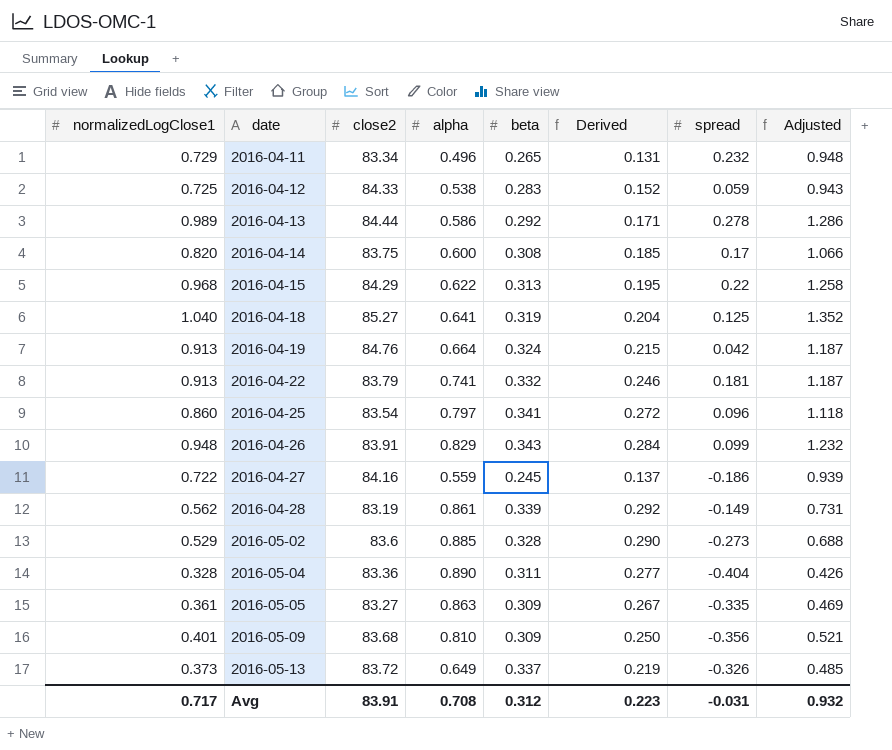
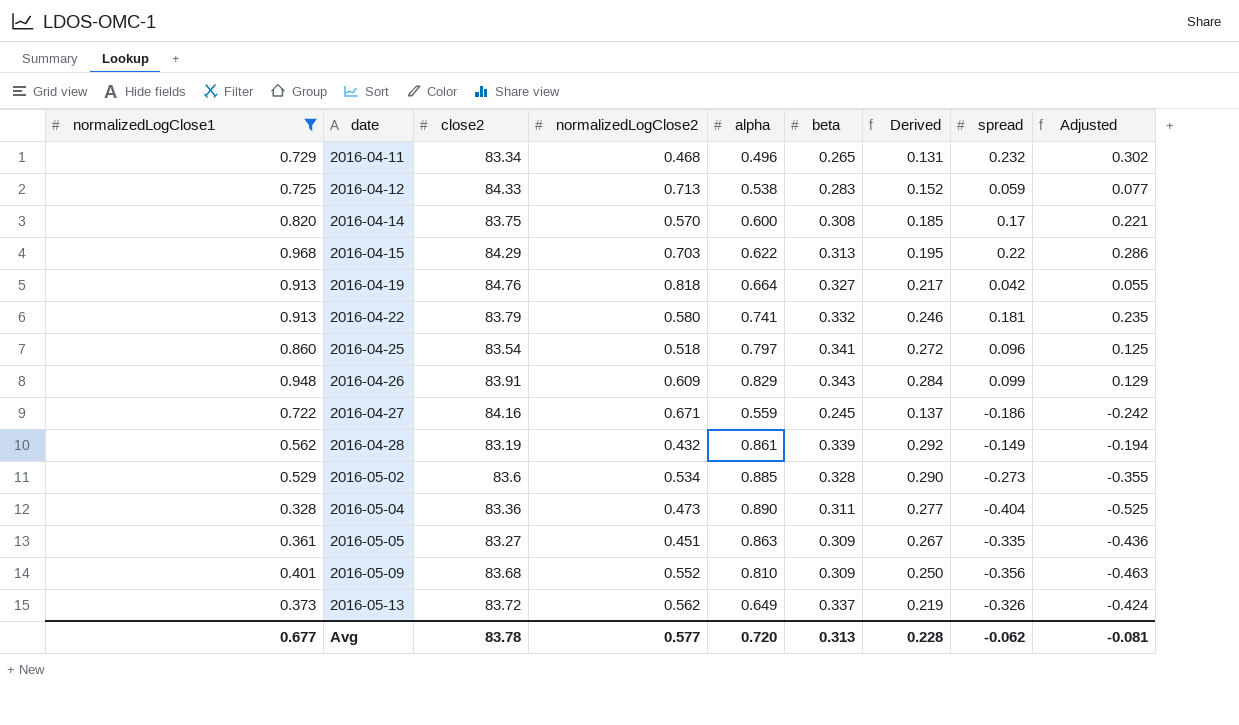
filter: none -> normalizedLogClose1 <= 0.968
column normalizedLogClose2 | position: none -> 4
column Adjusted | formula: [normalizedLogClose1] * 1.3 -> [spread] * 1.3
2016-04-19 | beta: 0.324 -> 0.327
2016-04-19 | Derived: 0.215 -> 0.217
Avg | normalizedLogClose1: 0.717 -> 0.677
Avg | close2: 83.91 -> 83.78
Avg | alpha: 0.708 -> 0.720
Avg | beta: 0.312 -> 0.313
Avg | Derived: 0.223 -> 0.228
Avg | spread: -0.031 -> -0.062
Avg | Adjusted: 0.932 -> -0.081

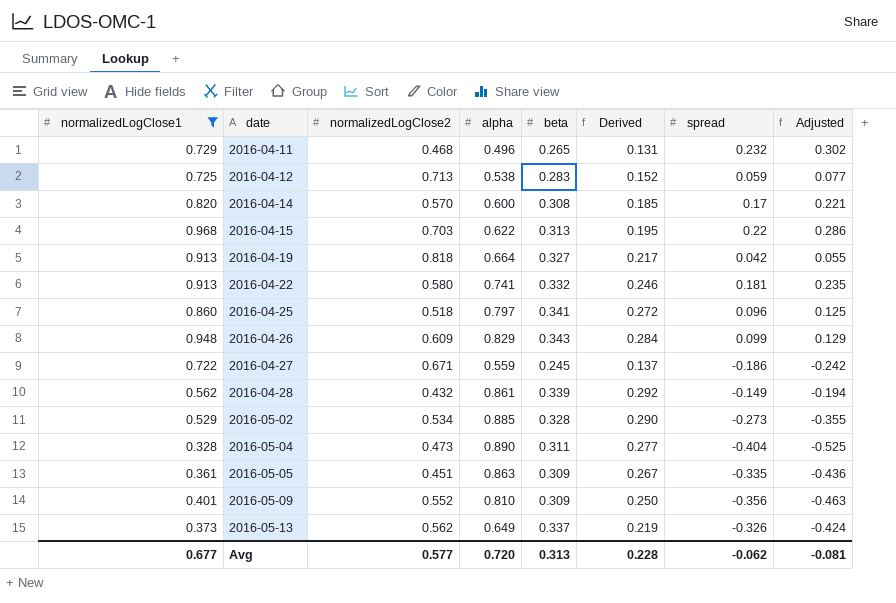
column close2 | position: 3 -> none

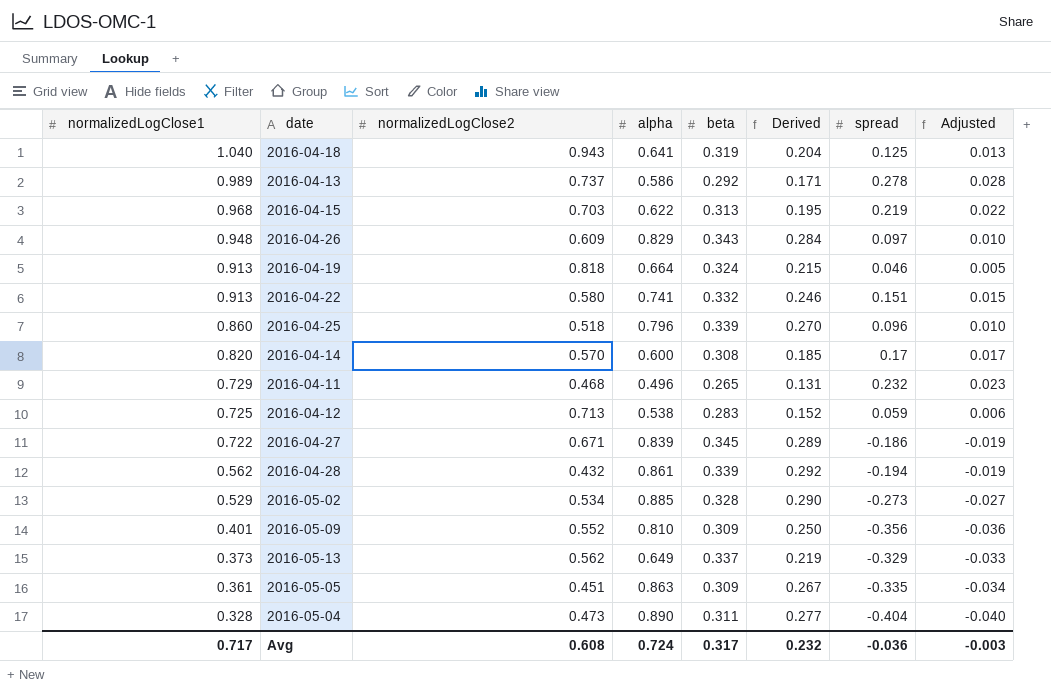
filter: normalizedLogClose1 <= 0.968 -> none
row order: date ascending -> normalizedLogClose1 descending
column Adjusted | formula: [spread] * 1.3 -> [spread] * 0.1
2016-04-15 | spread: 0.22 -> 0.219
2016-04-26 | spread: 0.099 -> 0.097
2016-04-19 | beta: 0.327 -> 0.324
2016-04-19 | Derived: 0.217 -> 0.215
2016-04-19 | spread: 0.042 -> 0.046
2016-04-22 | spread: 0.181 -> 0.151
2016-04-25 | alpha: 0.797 -> 0.796
2016-04-25 | beta: 0.341 -> 0.339
2016-04-25 | Derived: 0.272 -> 0.270
2016-04-27 | alpha: 0.559 -> 0.839
2016-04-27 | beta: 0.245 -> 0.345
2016-04-27 | Derived: 0.137 -> 0.289
2016-04-28 | spread: -0.149 -> -0.194
2016-05-13 | spread: -0.326 -> -0.329
Avg | normalizedLogClose1: 0.677 -> 0.717
Avg | normalizedLogClose2: 0.577 -> 0.608
Avg | alpha: 0.720 -> 0.724
Avg | beta: 0.313 -> 0.317
Avg | Derived: 0.228 -> 0.232
Avg | spread: -0.062 -> -0.036
Avg | Adjusted: -0.081 -> -0.003

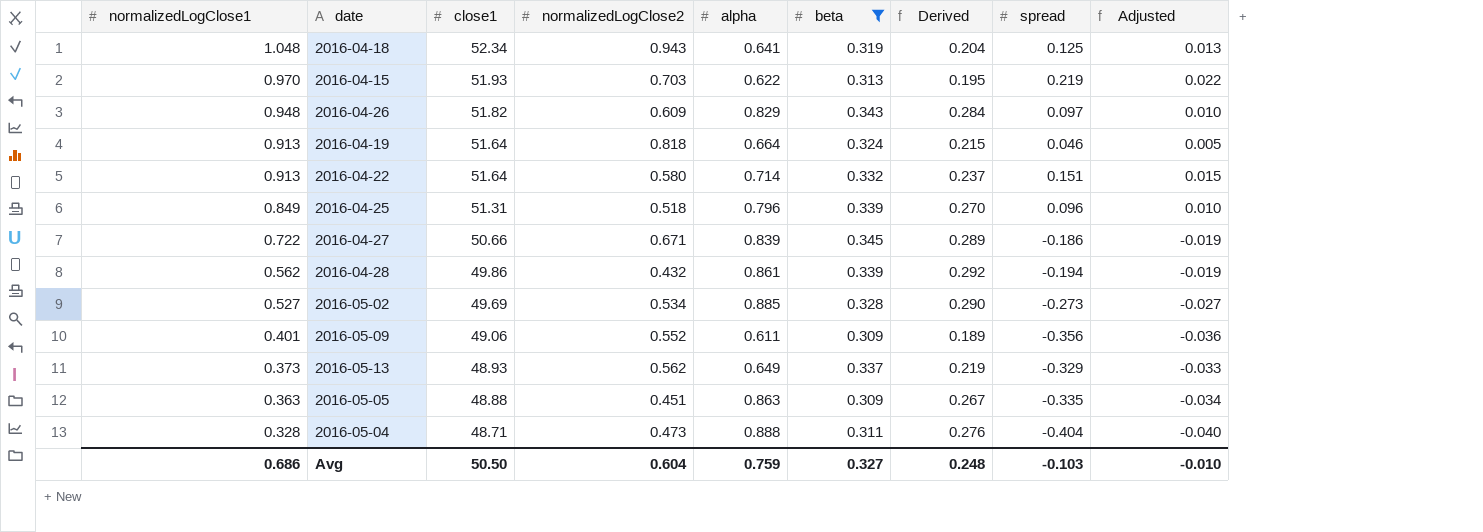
filter: none -> beta >= 0.309
column close1 | position: none -> 3
2016-04-18 | normalizedLogClose1: 1.040 -> 1.048
2016-04-15 | normalizedLogClose1: 0.968 -> 0.970
2016-04-22 | alpha: 0.741 -> 0.714
2016-04-22 | Derived: 0.246 -> 0.237
2016-04-25 | normalizedLogClose1: 0.860 -> 0.849
2016-05-02 | normalizedLogClose1: 0.529 -> 0.527
2016-05-09 | alpha: 0.810 -> 0.611
2016-05-09 | Derived: 0.250 -> 0.189
2016-05-05 | normalizedLogClose1: 0.361 -> 0.363
2016-05-04 | alpha: 0.890 -> 0.888
2016-05-04 | Derived: 0.277 -> 0.276
Avg | normalizedLogClose1: 0.717 -> 0.686
Avg | normalizedLogClose2: 0.608 -> 0.604
Avg | alpha: 0.724 -> 0.759
Avg | beta: 0.317 -> 0.327
Avg | Derived: 0.232 -> 0.248
Avg | spread: -0.036 -> -0.103
Avg | Adjusted: -0.003 -> -0.010

